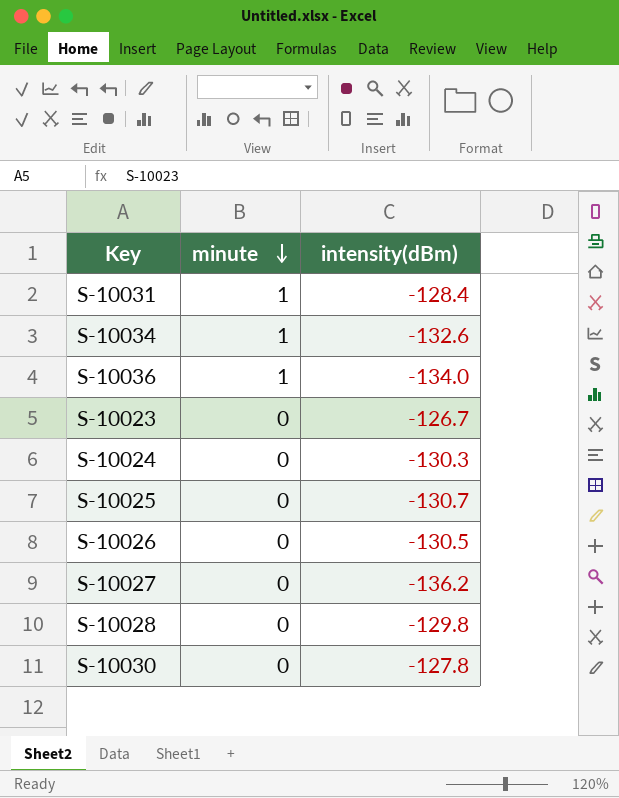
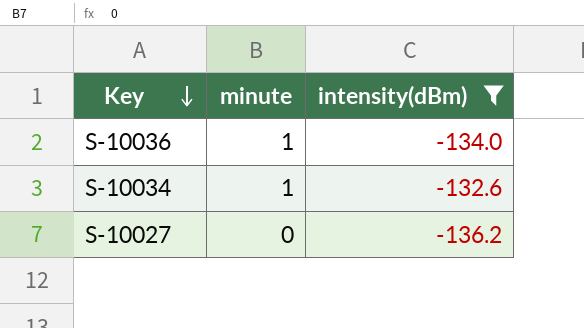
filter: none -> intensity(dBm) <= -132.6
row order: minute descending -> Key descending

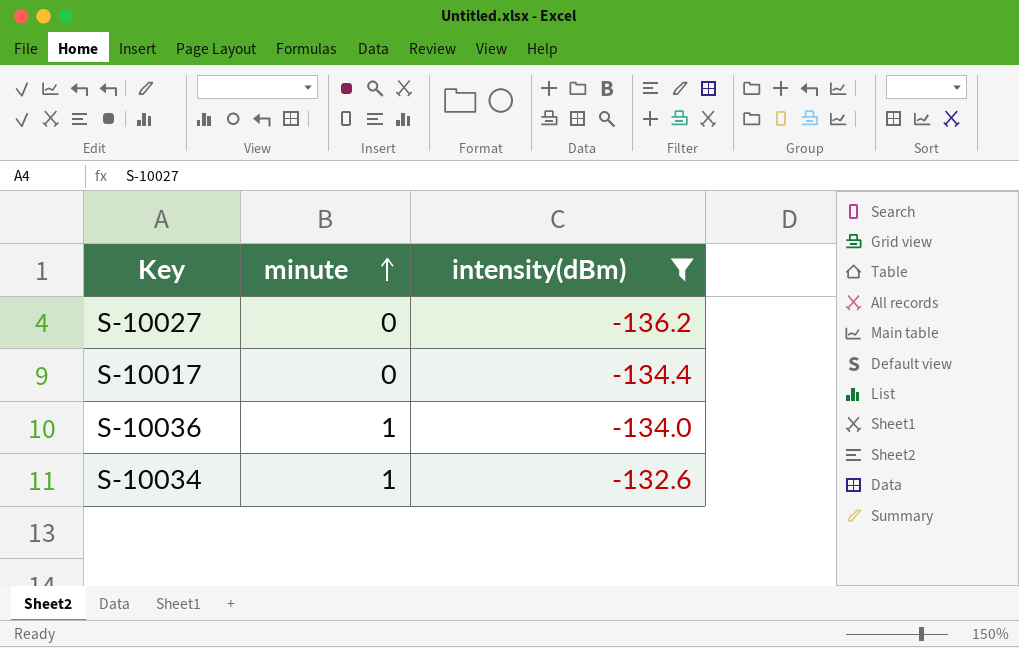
row order: Key descending -> minute ascending
row S-10017: none -> 0 | -134.4

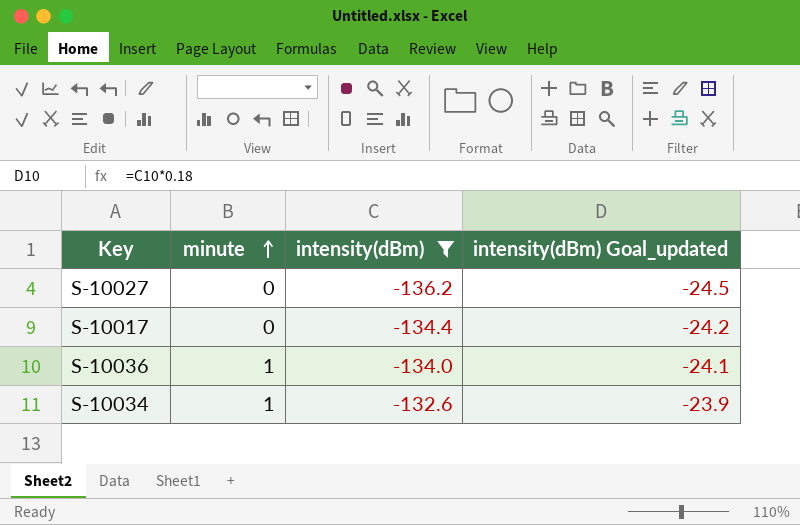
column intensity(dBm) Goal_updated | formula: none -> [intensity(dBm)] * 0.18

